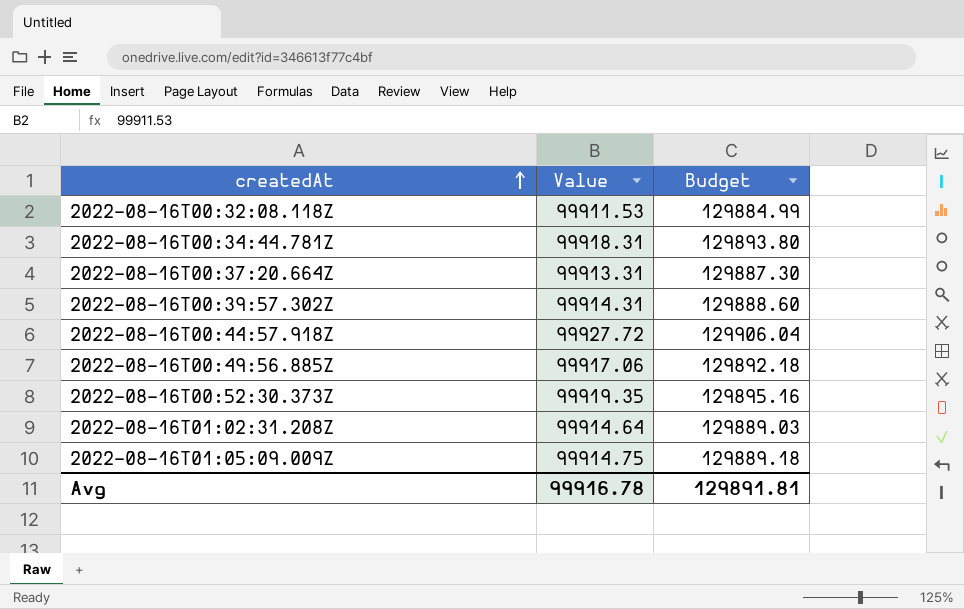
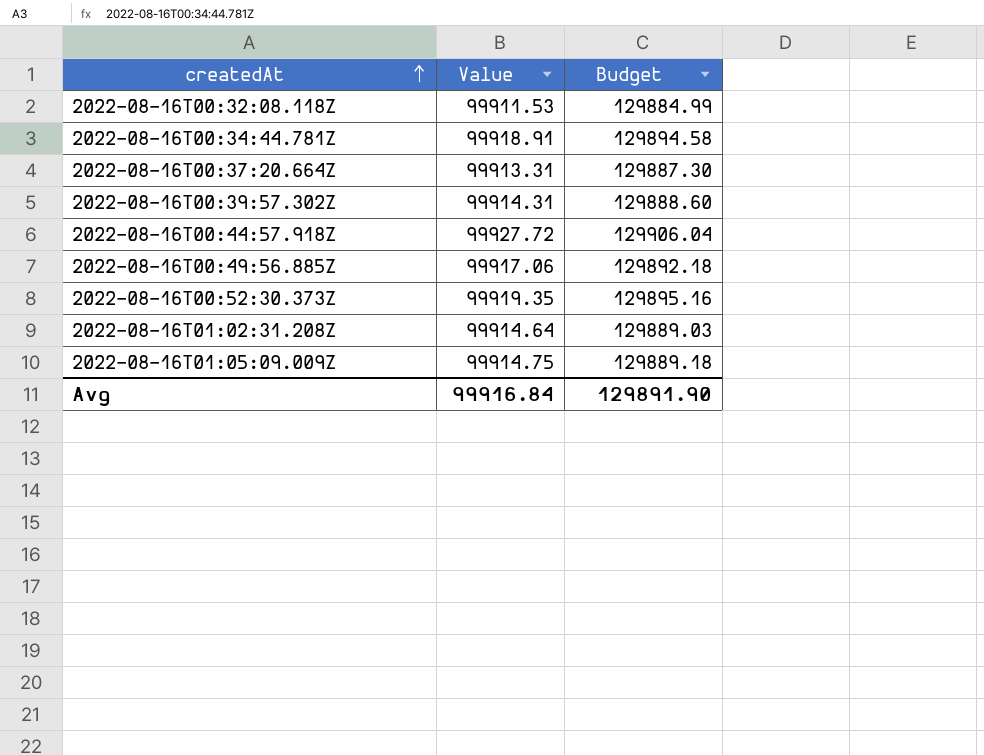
2022-08-16T00:34:44.781Z | Value: 99918.31 -> 99918.91
2022-08-16T00:34:44.781Z | Budget: 129893.80 -> 129894.58
Avg | Value: 99916.78 -> 99916.84
Avg | Budget: 129891.81 -> 129891.90

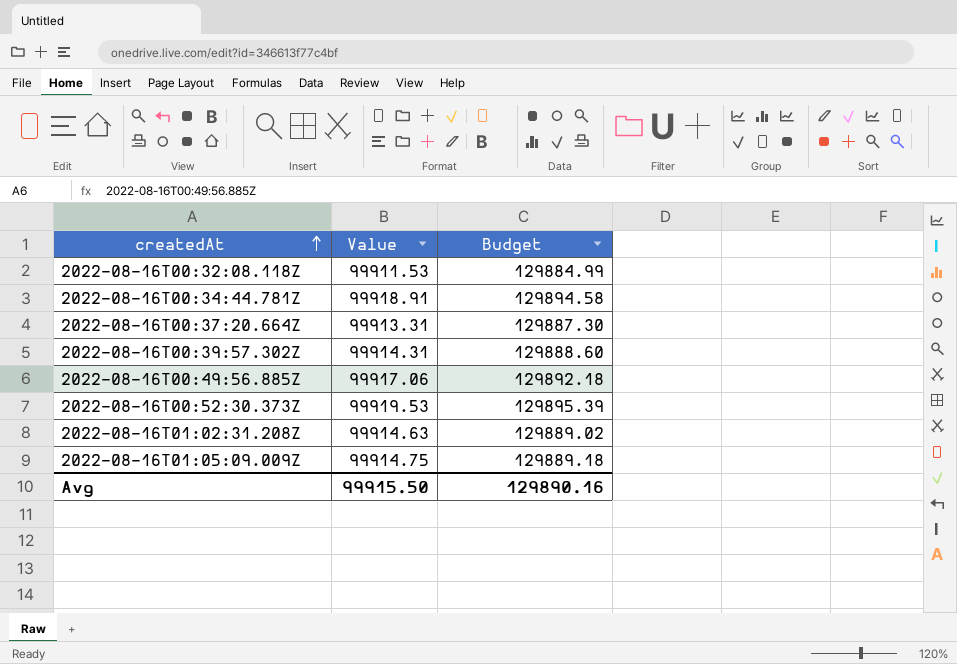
row 2022-08-16T00:44:57.918Z: 99927.72 | 129906.04 -> none
2022-08-16T00:52:30.373Z | Value: 99919.35 -> 99919.53
2022-08-16T00:52:30.373Z | Budget: 129895.16 -> 129895.39
2022-08-16T01:02:31.208Z | Value: 99914.64 -> 99914.63
2022-08-16T01:02:31.208Z | Budget: 129889.03 -> 129889.02
Avg | Value: 99916.84 -> 99915.50
Avg | Budget: 129891.90 -> 129890.16

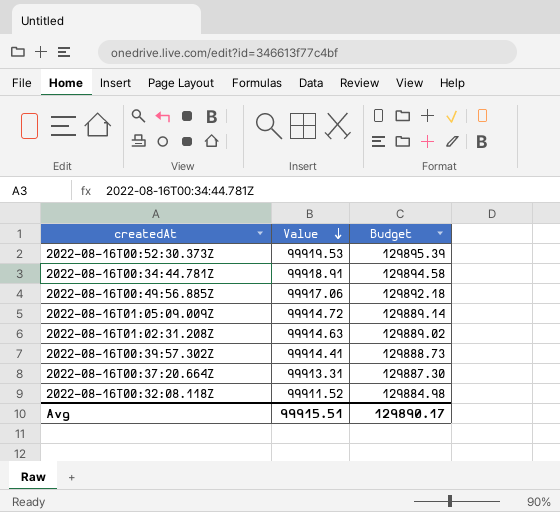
row order: createdAt ascending -> Value descending
2022-08-16T01:05:09.009Z | Value: 99914.75 -> 99914.72
2022-08-16T01:05:09.009Z | Budget: 129889.18 -> 129889.14
2022-08-16T00:39:57.302Z | Value: 99914.31 -> 99914.41
2022-08-16T00:39:57.302Z | Budget: 129888.60 -> 129888.73
2022-08-16T00:32:08.118Z | Value: 99911.53 -> 99911.52
2022-08-16T00:32:08.118Z | Budget: 129884.99 -> 129884.98
Avg | Value: 99915.50 -> 99915.51
Avg | Budget: 129890.16 -> 129890.17

